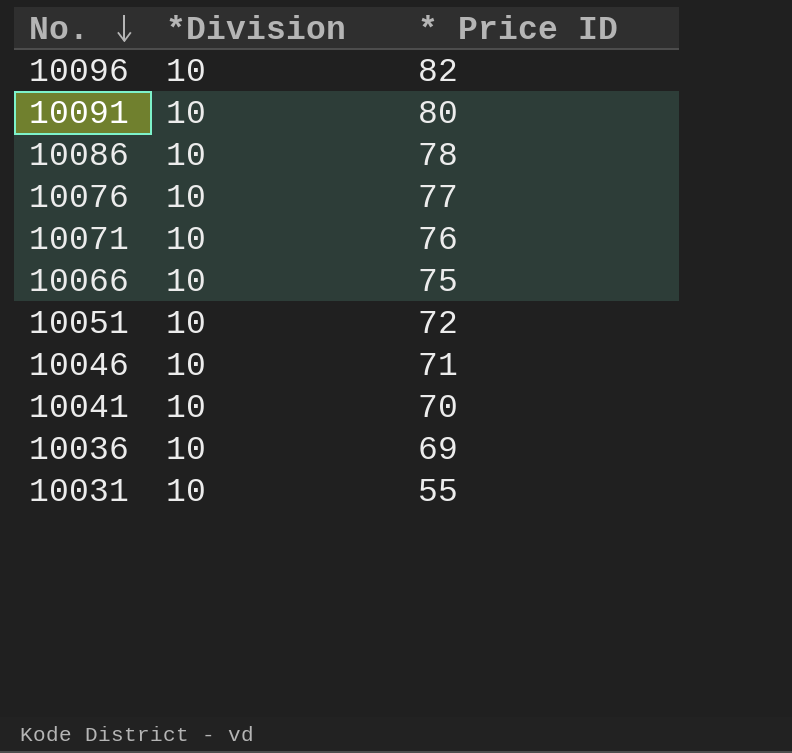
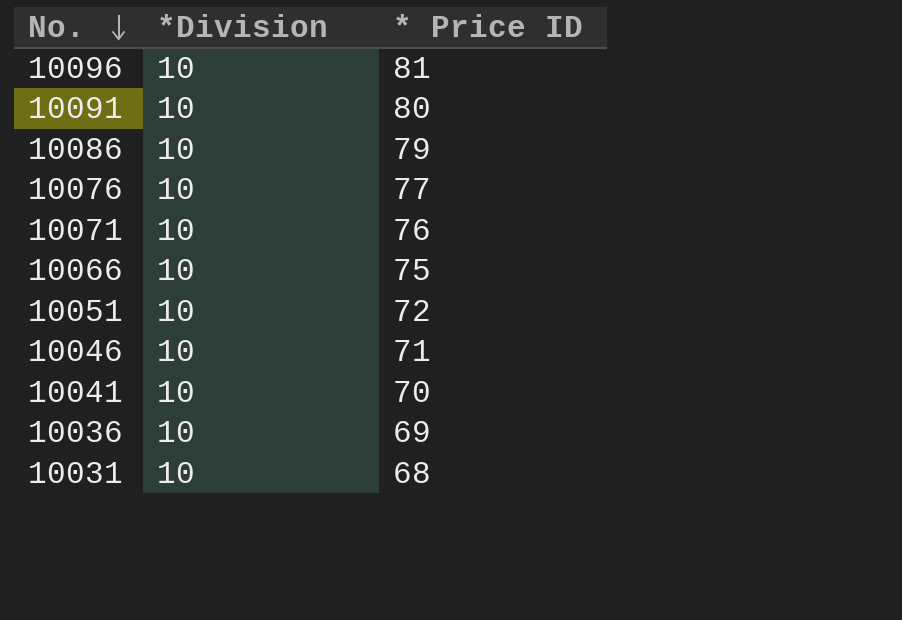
10096 | * Price ID: 82 -> 81
10086 | * Price ID: 78 -> 79
10031 | * Price ID: 55 -> 68

